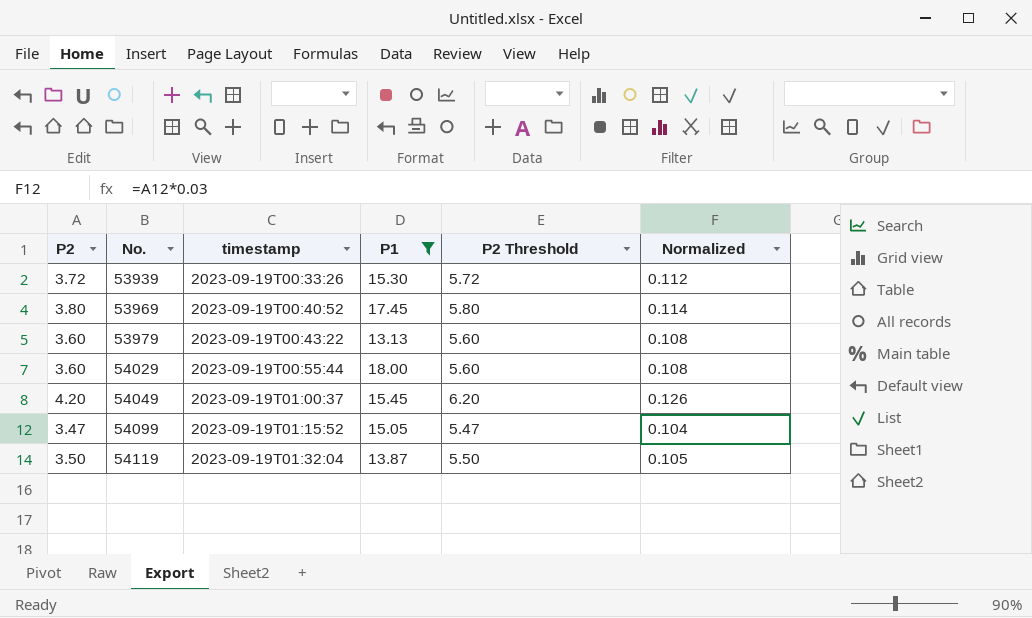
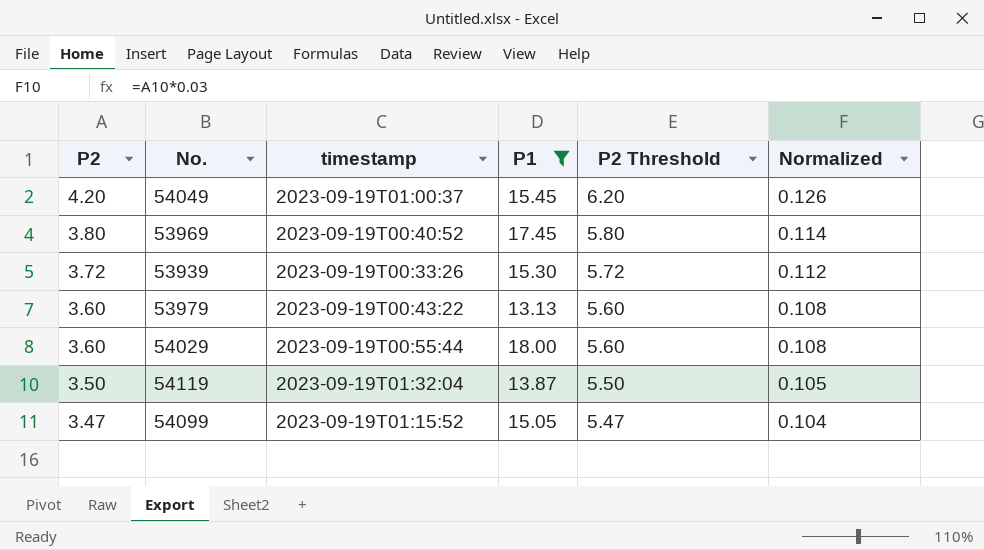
row order: No. ascending -> P2 descending

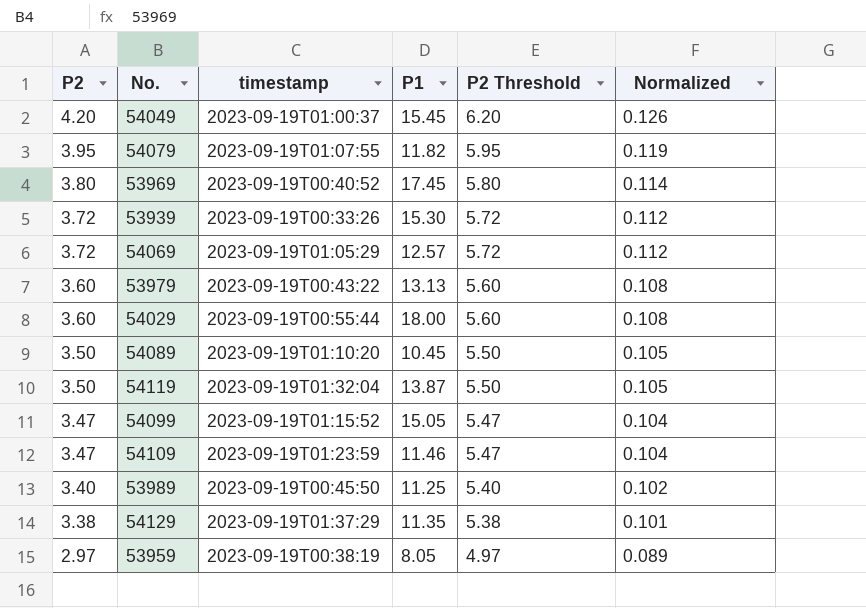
filter: P1 >= 13.13 -> none

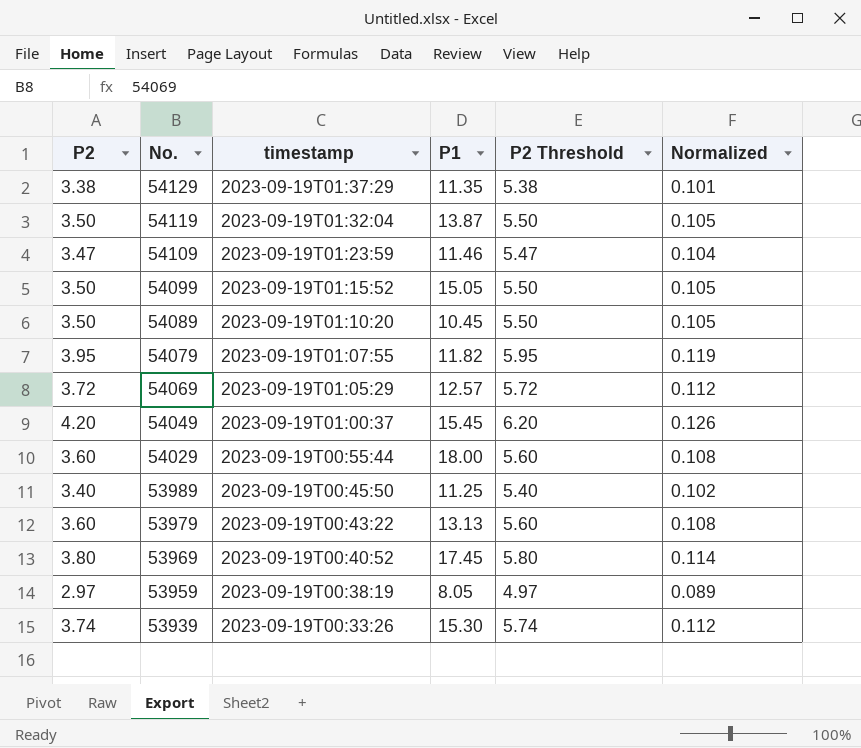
row order: P2 descending -> No. descending
54099 | P2: 3.47 -> 3.50
54099 | P2 Threshold: 5.47 -> 5.50
54099 | Normalized: 0.104 -> 0.105
53939 | P2: 3.72 -> 3.74
53939 | P2 Threshold: 5.72 -> 5.74

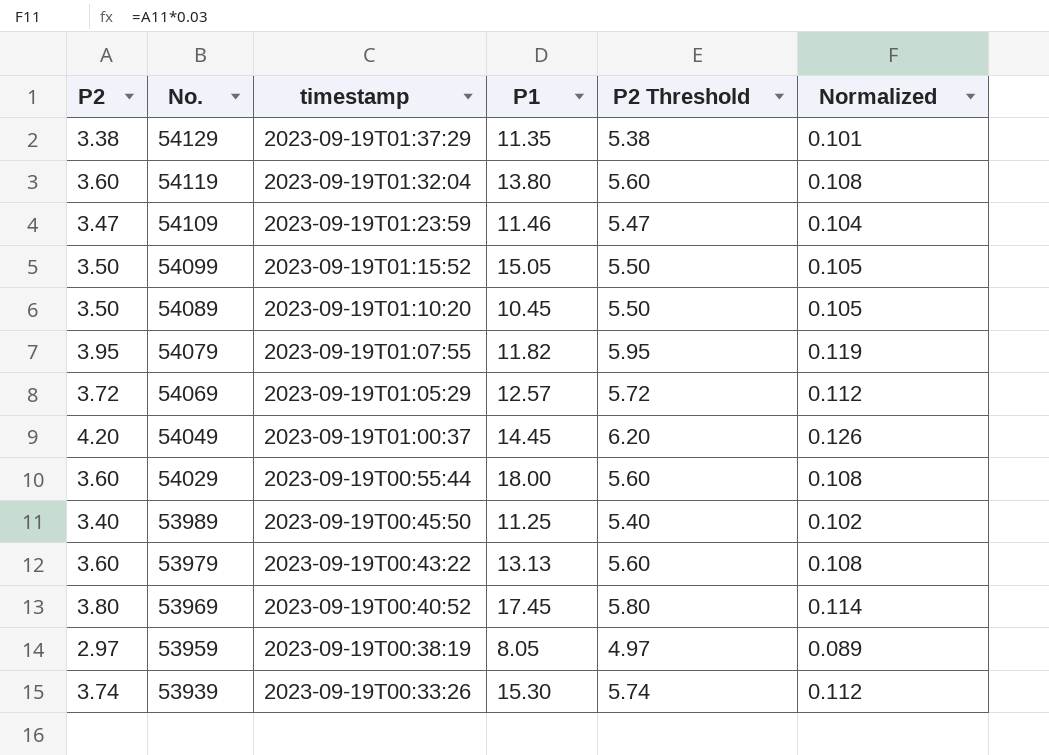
54119 | P2: 3.50 -> 3.60
54119 | P1: 13.87 -> 13.80
54119 | P2 Threshold: 5.50 -> 5.60
54119 | Normalized: 0.105 -> 0.108
54049 | P1: 15.45 -> 14.45

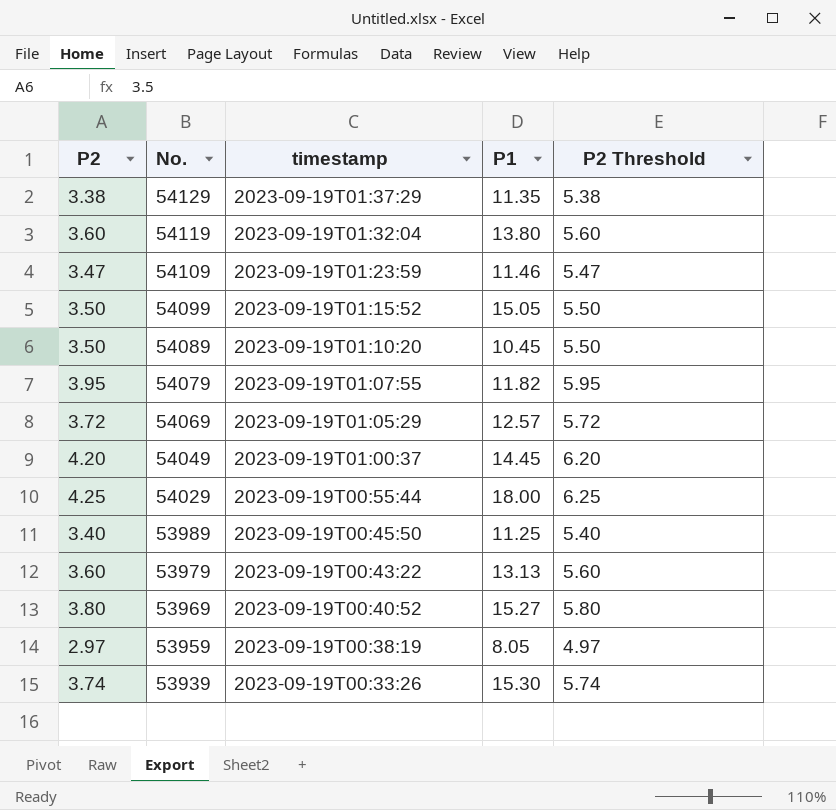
column Normalized | formula: [P2] * 0.03 -> none
54029 | P2: 3.60 -> 4.25
54029 | P2 Threshold: 5.60 -> 6.25
53969 | P1: 17.45 -> 15.27

